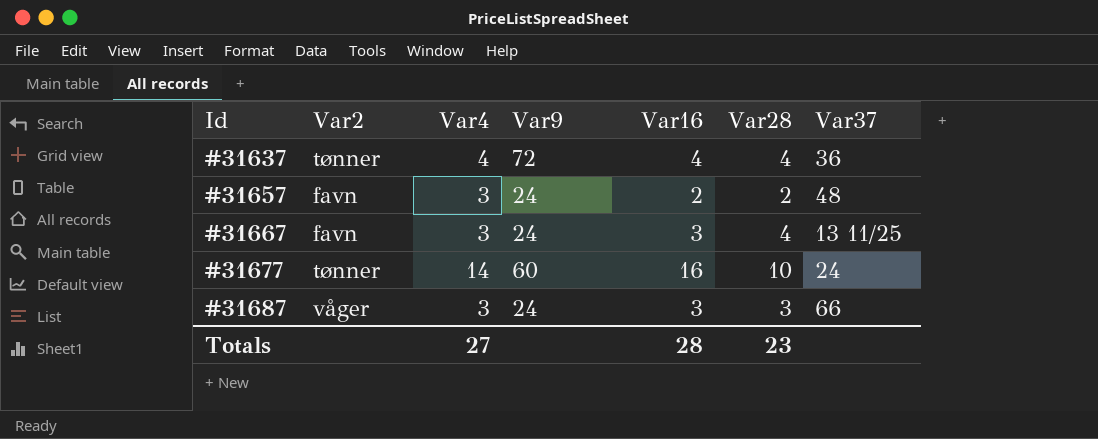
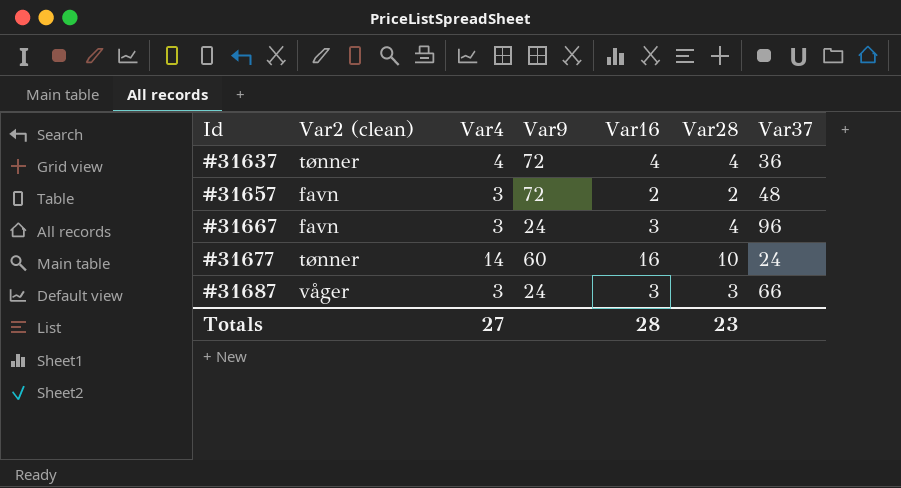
column name: Var2 -> Var2 (clean)
#31657 | Var9: 24 -> 72
#31667 | Var37: 13 11/25 -> 96

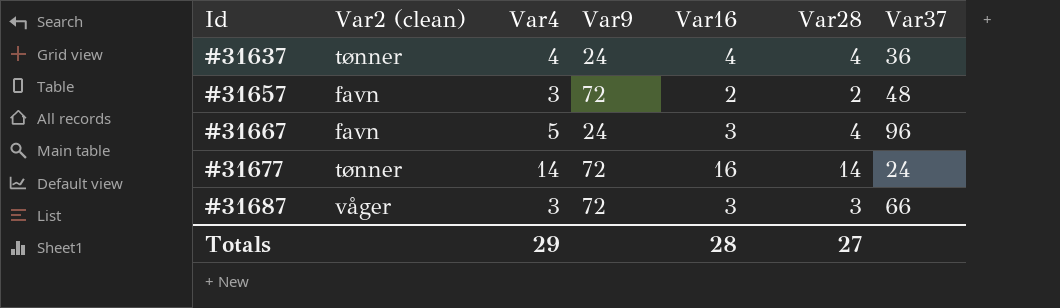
#31637 | Var9: 72 -> 24
#31667 | Var4: 3 -> 5
#31677 | Var9: 60 -> 72
#31677 | Var28: 10 -> 14
#31687 | Var9: 24 -> 72
Totals | Var4: 27 -> 29
Totals | Var28: 23 -> 27

